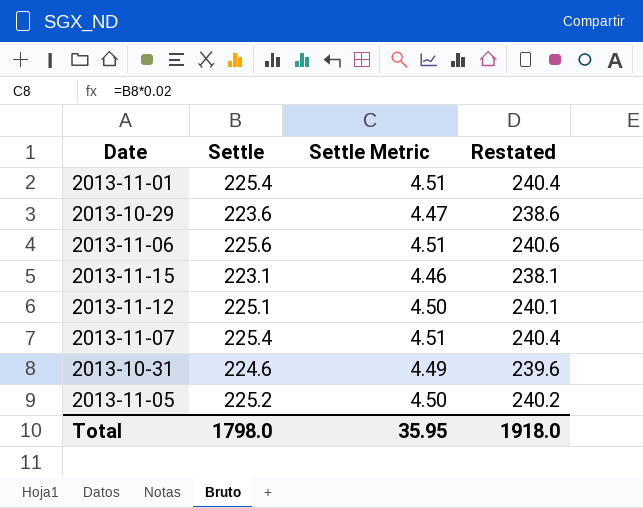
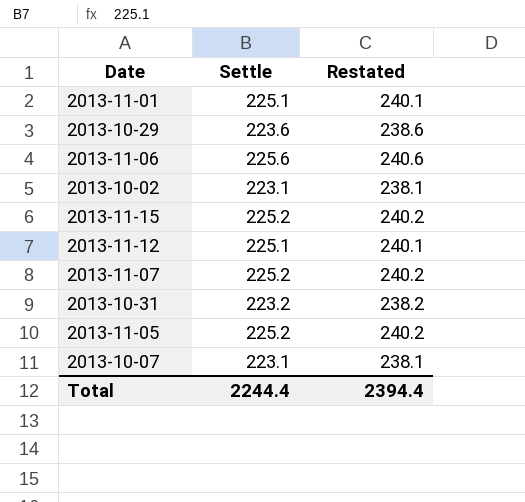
column Settle Metric | formula: [Settle] * 0.02 -> none
2013-11-01 | Settle: 225.4 -> 225.1
2013-11-01 | Restated: 240.4 -> 240.1
row 2013-10-02: none -> 223.1 | 238.1
2013-11-15 | Settle: 223.1 -> 225.2
2013-11-15 | Restated: 238.1 -> 240.2
2013-11-07 | Settle: 225.4 -> 225.2
2013-11-07 | Restated: 240.4 -> 240.2
2013-10-31 | Settle: 224.6 -> 223.2
2013-10-31 | Restated: 239.6 -> 238.2
row 2013-10-07: none -> 223.1 | 238.1
Total | Settle: 1798.0 -> 2244.4
Total | Restated: 1918.0 -> 2394.4

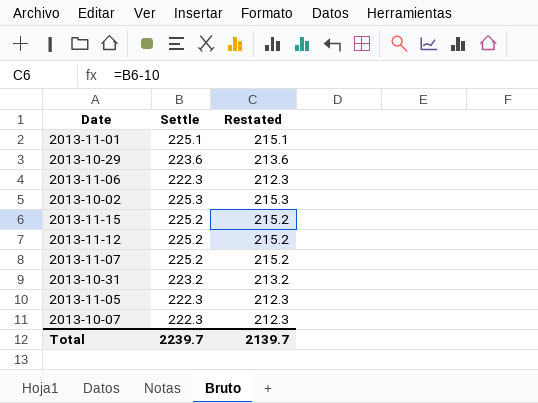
column Restated | formula: [Settle] + 15 -> [Settle] - 10
2013-11-06 | Settle: 225.6 -> 222.3
2013-10-02 | Settle: 223.1 -> 225.3
2013-11-12 | Settle: 225.1 -> 225.2
2013-11-05 | Settle: 225.2 -> 222.3
2013-10-07 | Settle: 223.1 -> 222.3
Total | Settle: 2244.4 -> 2239.7
Total | Restated: 2394.4 -> 2139.7

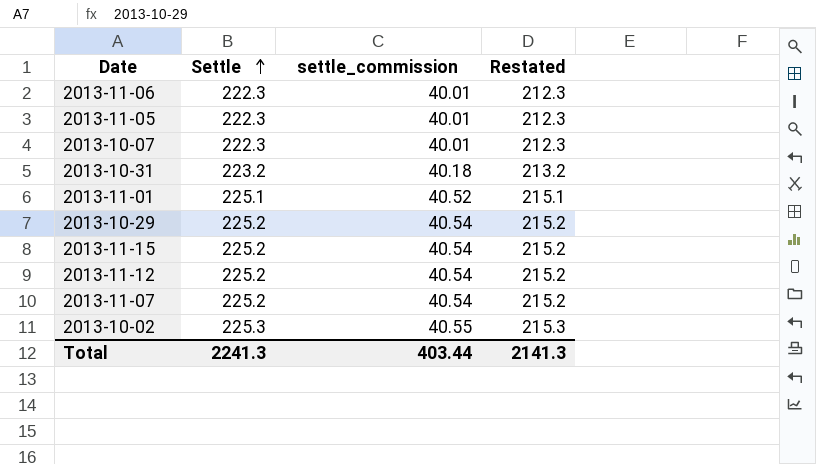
row order: none -> Settle ascending
column settle_commission | formula: none -> [Settle] * 0.18
2013-10-29 | Settle: 223.6 -> 225.2
2013-10-29 | Restated: 213.6 -> 215.2
Total | Settle: 2239.7 -> 2241.3
Total | Restated: 2139.7 -> 2141.3

